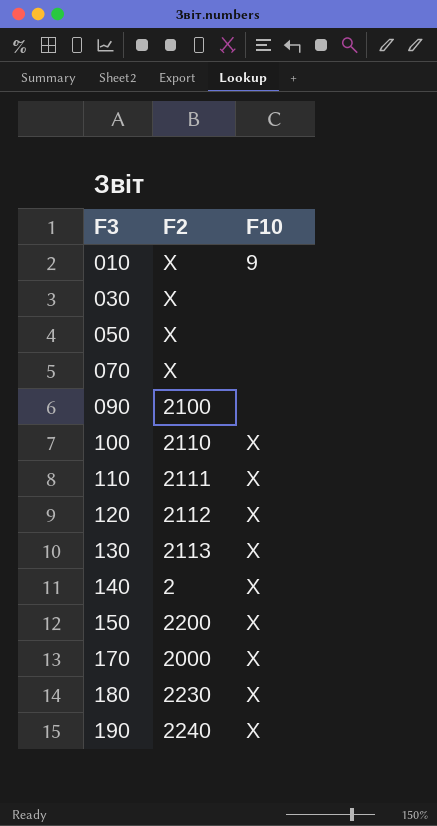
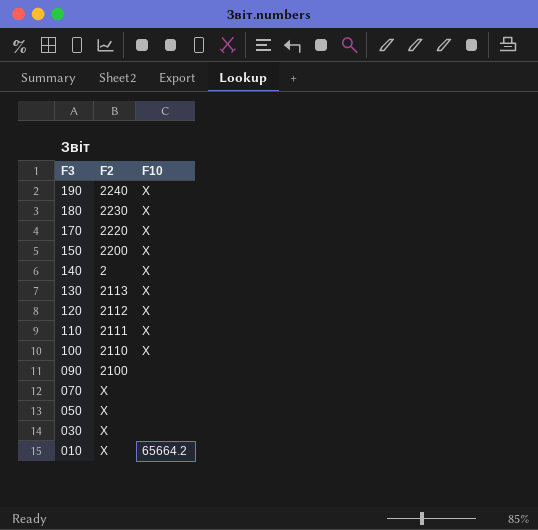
row order: F3 ascending -> F3 descending
170 | F2: 2000 -> 2220
010 | F10: 9 -> 65664.2

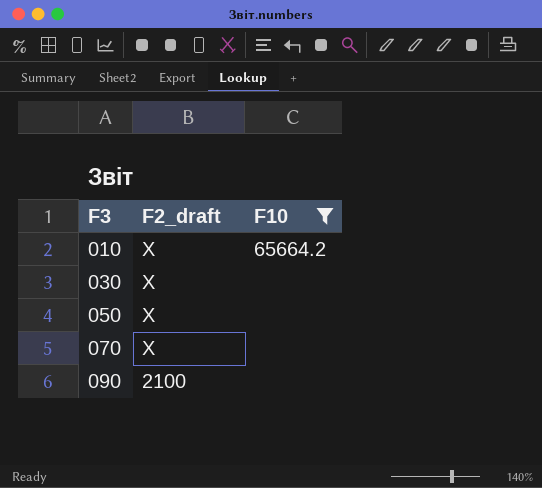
filter: none -> F10 != X
row order: F3 descending -> F3 ascending
column name: F2 -> F2_draft

